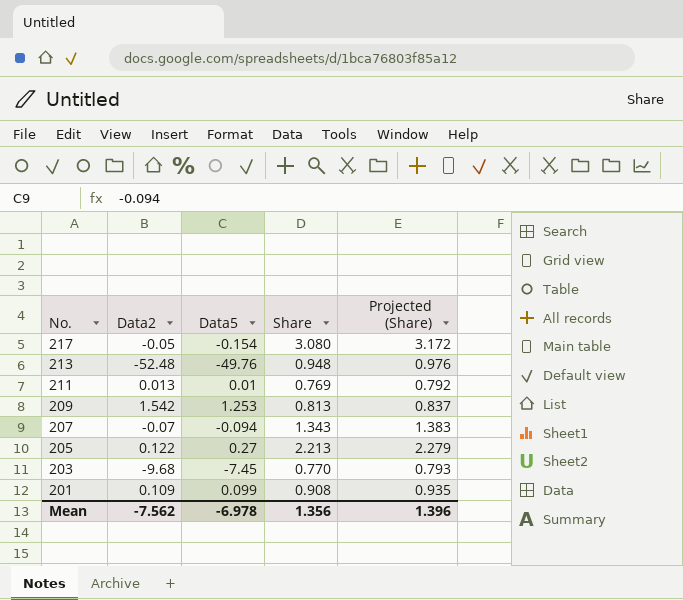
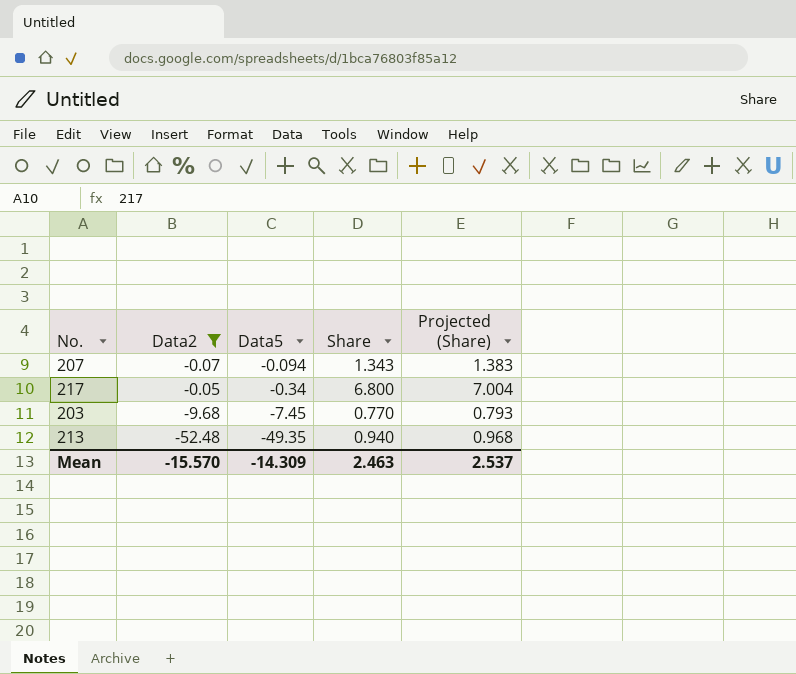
filter: none -> Data2 <= -0.05
row order: No. descending -> Data5 descending
217 | Data5: -0.154 -> -0.34
217 | Share: 3.080 -> 6.800
217 | Projected (Share): 3.172 -> 7.004
213 | Data5: -49.76 -> -49.35
213 | Share: 0.948 -> 0.940
213 | Projected (Share): 0.976 -> 0.968
Mean | Data2: -7.562 -> -15.570
Mean | Data5: -6.978 -> -14.309
Mean | Share: 1.356 -> 2.463
Mean | Projected (Share): 1.396 -> 2.537

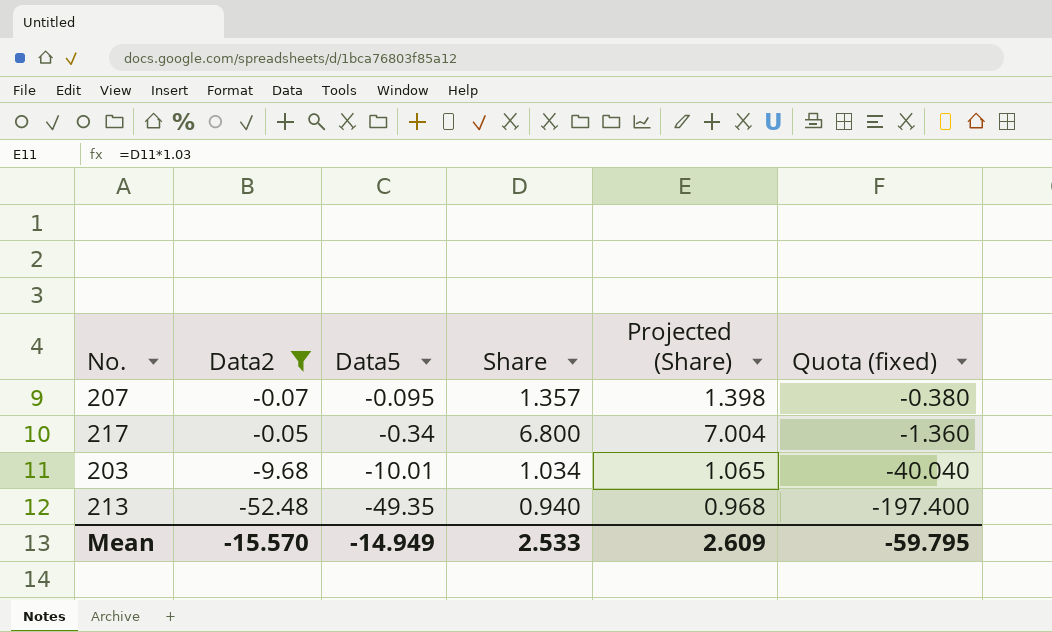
column Quota (fixed) | formula: none -> [Data5] * 4
207 | Data5: -0.094 -> -0.095
207 | Share: 1.343 -> 1.357
207 | Projected (Share): 1.383 -> 1.398
203 | Data5: -7.45 -> -10.01
203 | Share: 0.770 -> 1.034
203 | Projected (Share): 0.793 -> 1.065
Mean | Data5: -14.309 -> -14.949
Mean | Share: 2.463 -> 2.533
Mean | Projected (Share): 2.537 -> 2.609

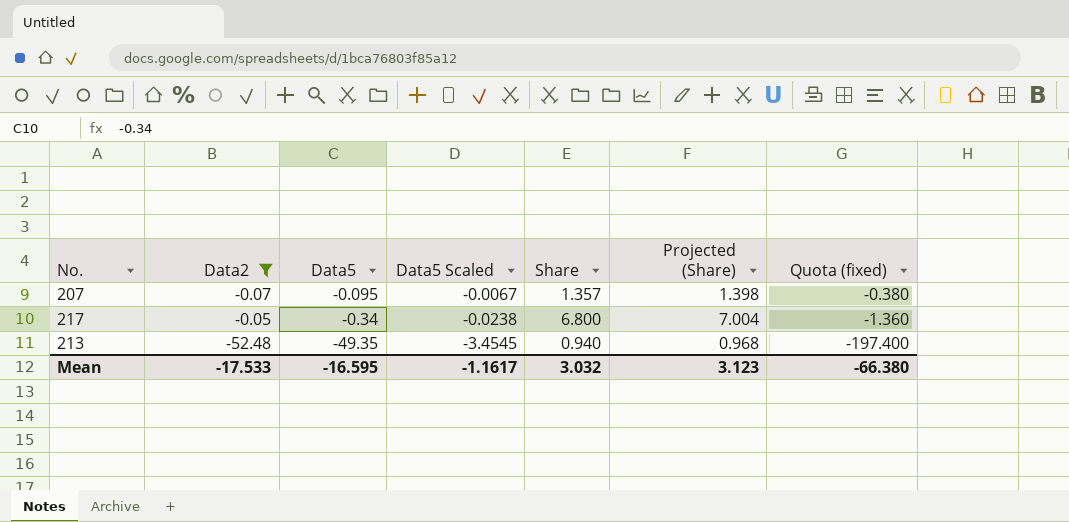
column Data5 Scaled | formula: none -> [Data5] * 0.07
row 203: -9.68 | -10.01 | 1.034 | 1.065 | -40.040 -> none
Mean | Data2: -15.570 -> -17.533
Mean | Data5: -14.949 -> -16.595
Mean | Share: 2.533 -> 3.032
Mean | Projected (Share): 2.609 -> 3.123
Mean | Quota (fixed): -59.795 -> -66.380

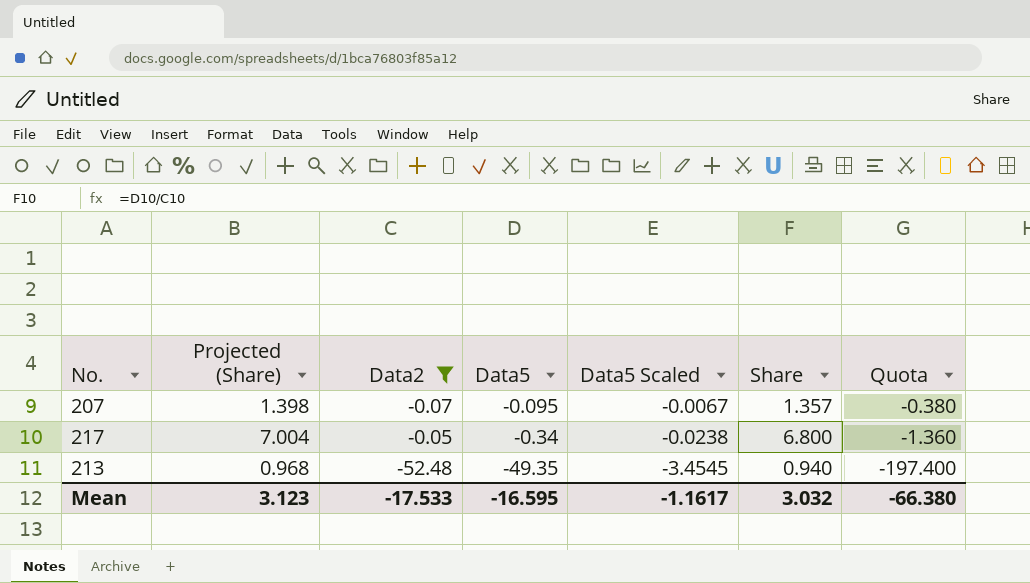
column Projected (Share) | position: 6 -> 2
column name: Quota (fixed) -> Quota

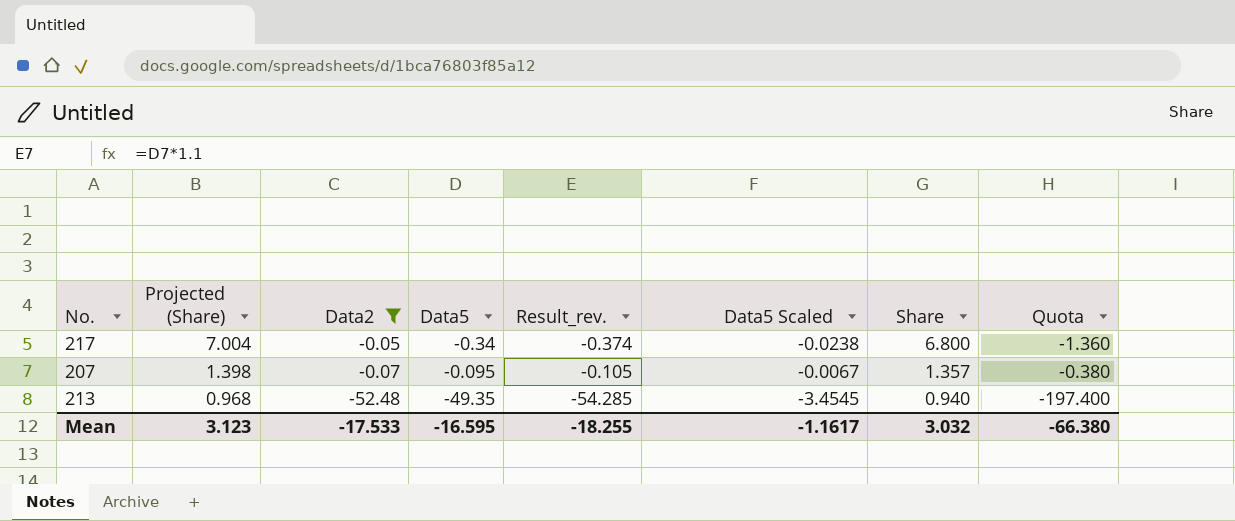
row order: Data5 descending -> Projected (Share) descending
column Result_rev. | formula: none -> [Data5] * 1.1

